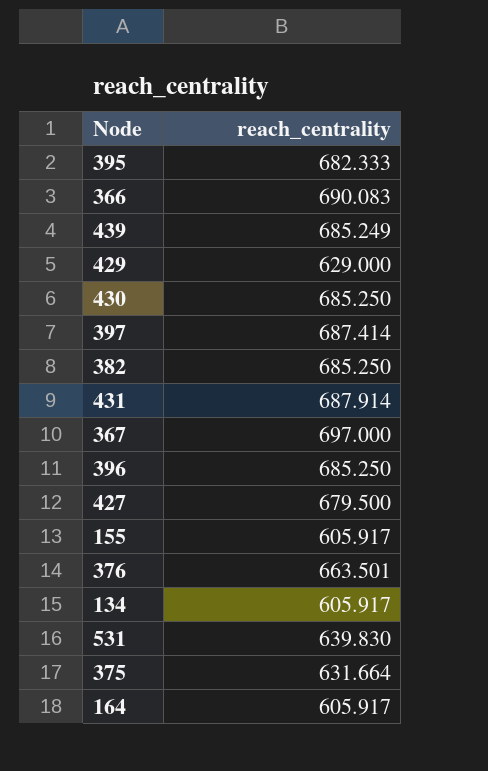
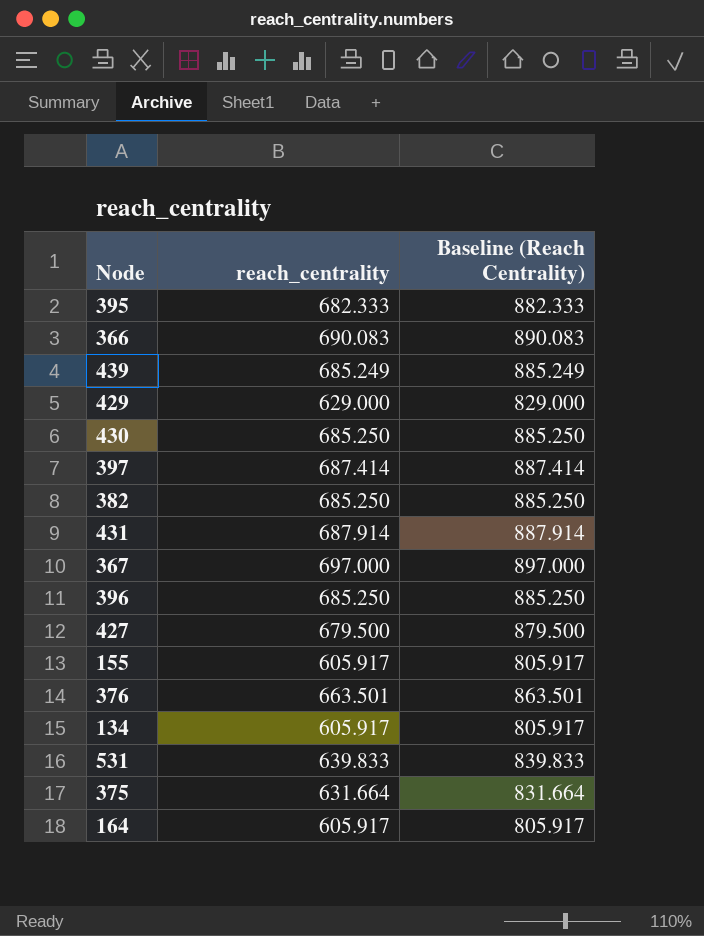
column Baseline (Reach Centrality) | formula: none -> [reach_centrality] + 200
531 | reach_centrality: 639.830 -> 639.833

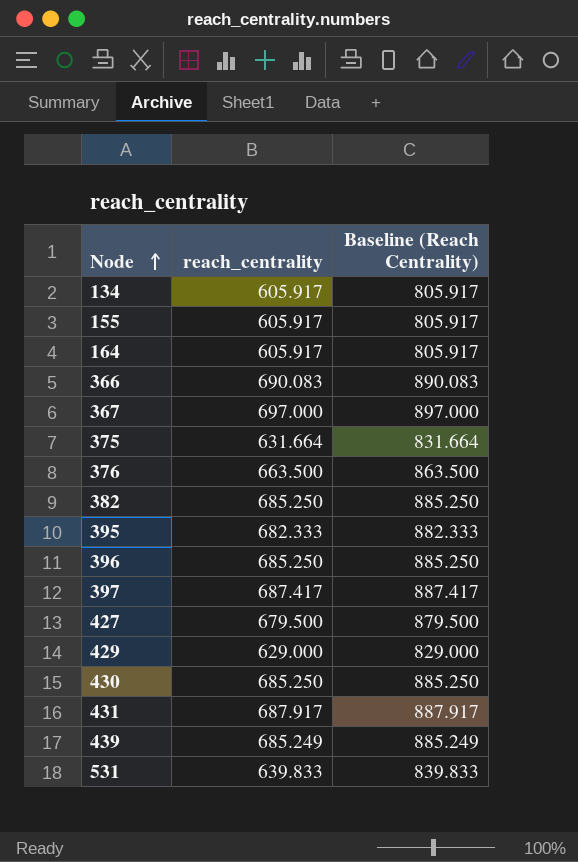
row order: none -> Node ascending
376 | reach_centrality: 663.501 -> 663.500
376 | Baseline (Reach Centrality): 863.501 -> 863.500
397 | reach_centrality: 687.414 -> 687.417
397 | Baseline (Reach Centrality): 887.414 -> 887.417
431 | reach_centrality: 687.914 -> 687.917
431 | Baseline (Reach Centrality): 887.914 -> 887.917

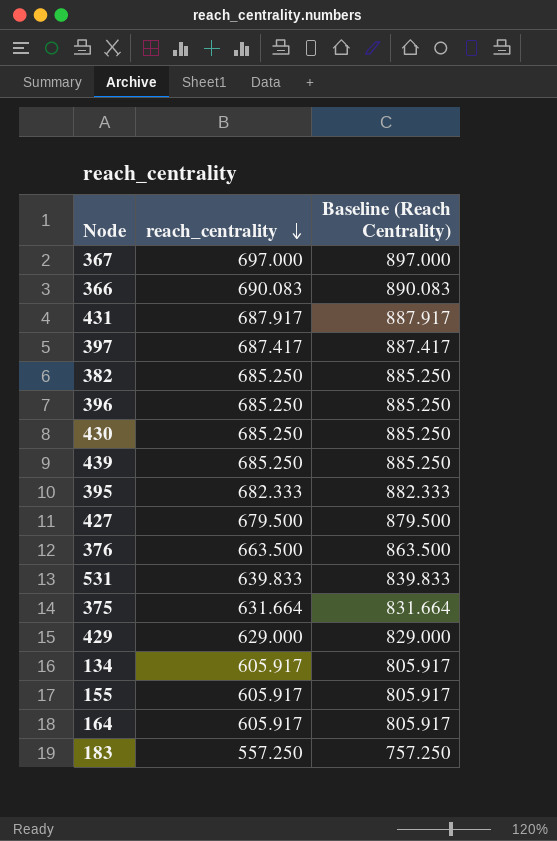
row order: Node ascending -> reach_centrality descending
439 | reach_centrality: 685.249 -> 685.250
439 | Baseline (Reach Centrality): 885.249 -> 885.250
row 183: none -> 557.250 | 757.250

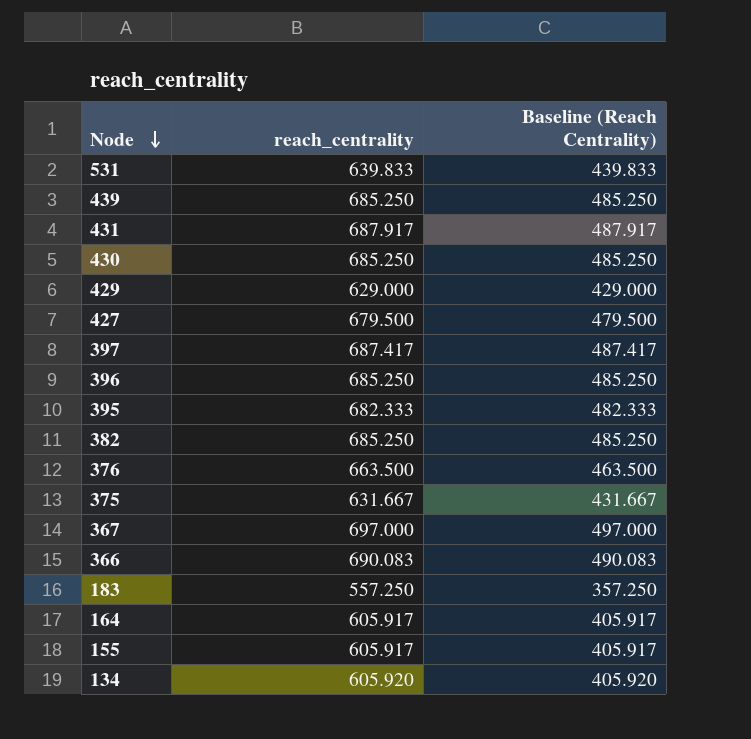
row order: reach_centrality descending -> Node descending
column Baseline (Reach Centrality) | formula: [reach_centrality] + 200 -> [reach_centrality] - 200
375 | reach_centrality: 631.664 -> 631.667
134 | reach_centrality: 605.917 -> 605.920

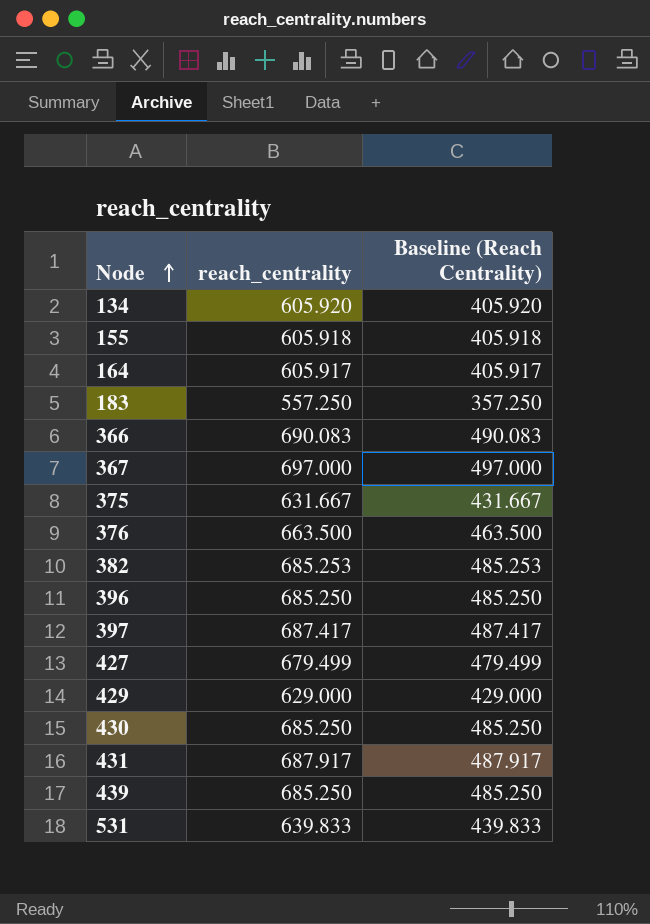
row order: Node descending -> Node ascending
row 395: 682.333 | 482.333 -> none
155 | reach_centrality: 605.917 -> 605.918
155 | Baseline (Reach Centrality): 405.917 -> 405.918
382 | reach_centrality: 685.250 -> 685.253
382 | Baseline (Reach Centrality): 485.250 -> 485.253
427 | reach_centrality: 679.500 -> 679.499
427 | Baseline (Reach Centrality): 479.500 -> 479.499

